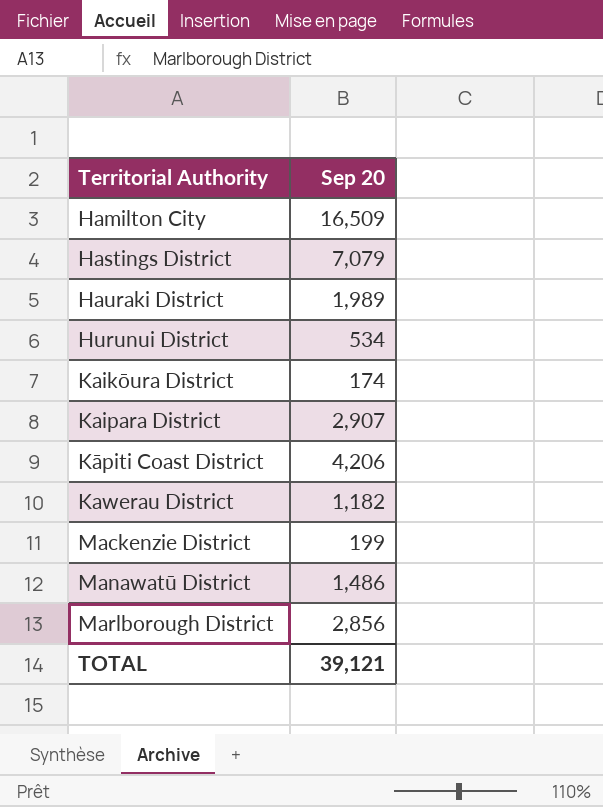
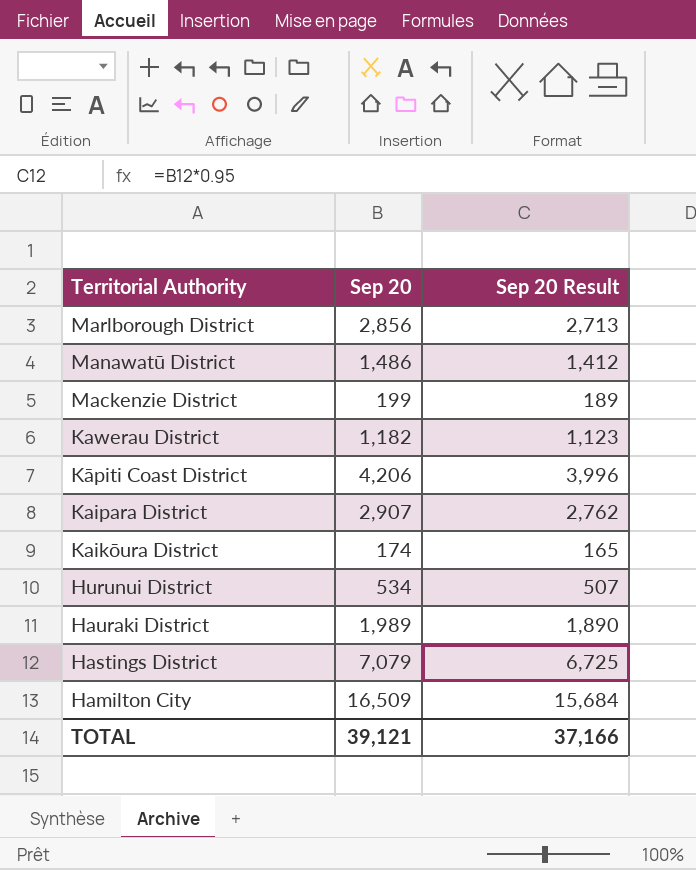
row order: Territorial Authority ascending -> Territorial Authority descending
column Sep 20 Result | formula: none -> [Sep 20] * 0.95

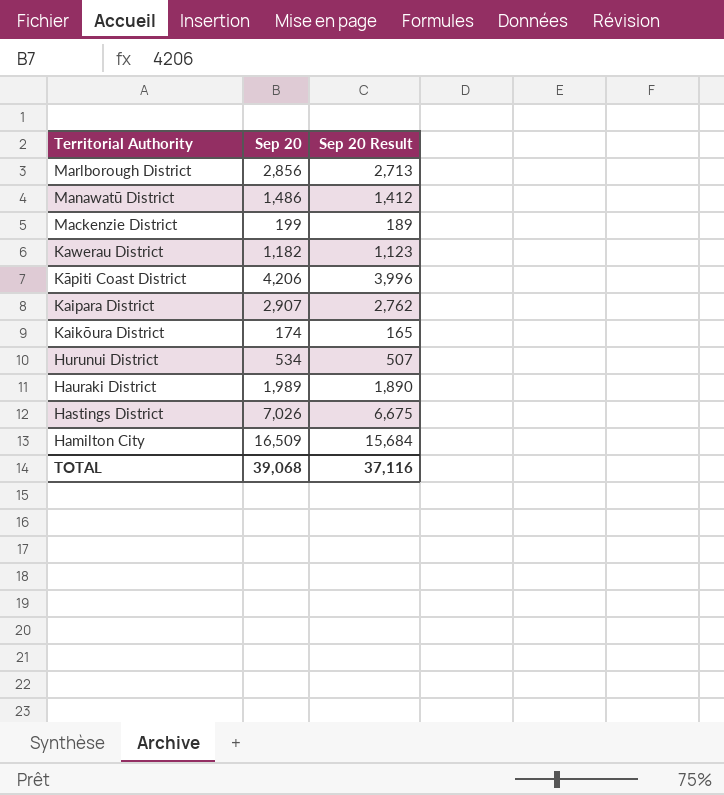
Hastings District | Sep 20: 7,079 -> 7,026
Hastings District | Sep 20 Result: 6,725 -> 6,675
TOTAL | Sep 20: 39,121 -> 39,068
TOTAL | Sep 20 Result: 37,166 -> 37,116

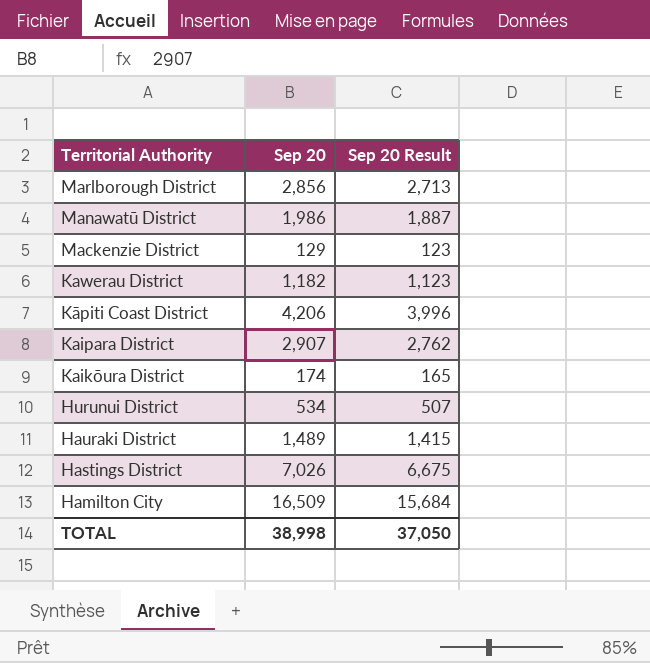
Manawatū District | Sep 20: 1,486 -> 1,986
Manawatū District | Sep 20 Result: 1,412 -> 1,887
Mackenzie District | Sep 20: 199 -> 129
Mackenzie District | Sep 20 Result: 189 -> 123
Hauraki District | Sep 20: 1,989 -> 1,489
Hauraki District | Sep 20 Result: 1,890 -> 1,415
TOTAL | Sep 20: 39,068 -> 38,998
TOTAL | Sep 20 Result: 37,116 -> 37,050

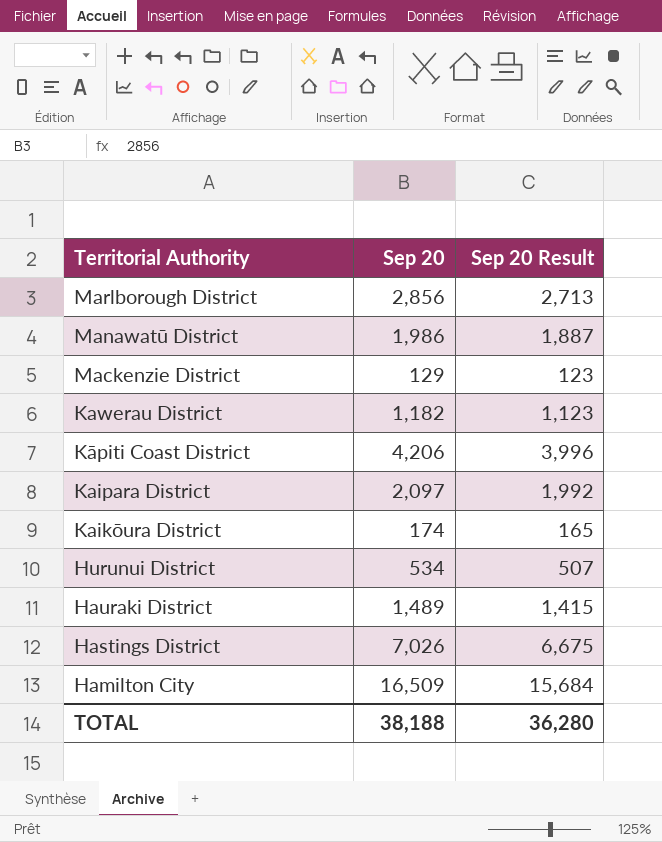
Kaipara District | Sep 20: 2,907 -> 2,097
Kaipara District | Sep 20 Result: 2,762 -> 1,992
TOTAL | Sep 20: 38,998 -> 38,188
TOTAL | Sep 20 Result: 37,050 -> 36,280

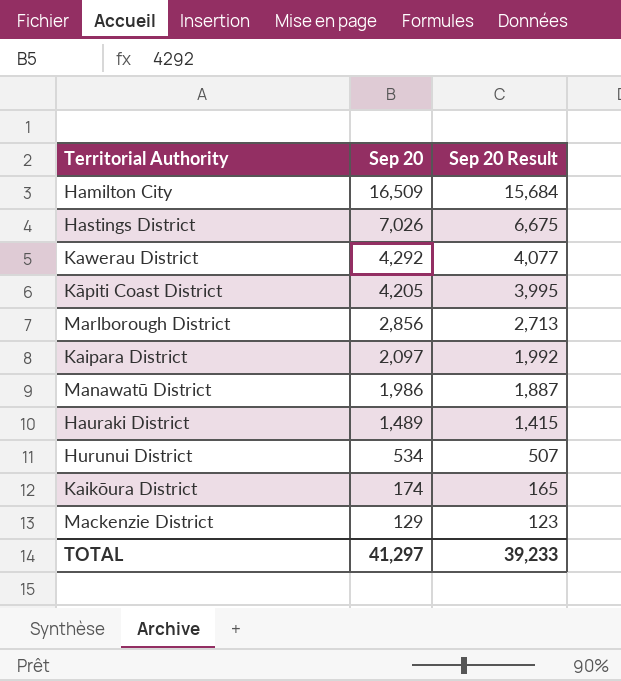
row order: Territorial Authority descending -> Sep 20 descending
Kawerau District | Sep 20: 1,182 -> 4,292
Kawerau District | Sep 20 Result: 1,123 -> 4,077
Kāpiti Coast District | Sep 20: 4,206 -> 4,205
Kāpiti Coast District | Sep 20 Result: 3,996 -> 3,995
TOTAL | Sep 20: 38,188 -> 41,297
TOTAL | Sep 20 Result: 36,280 -> 39,233

